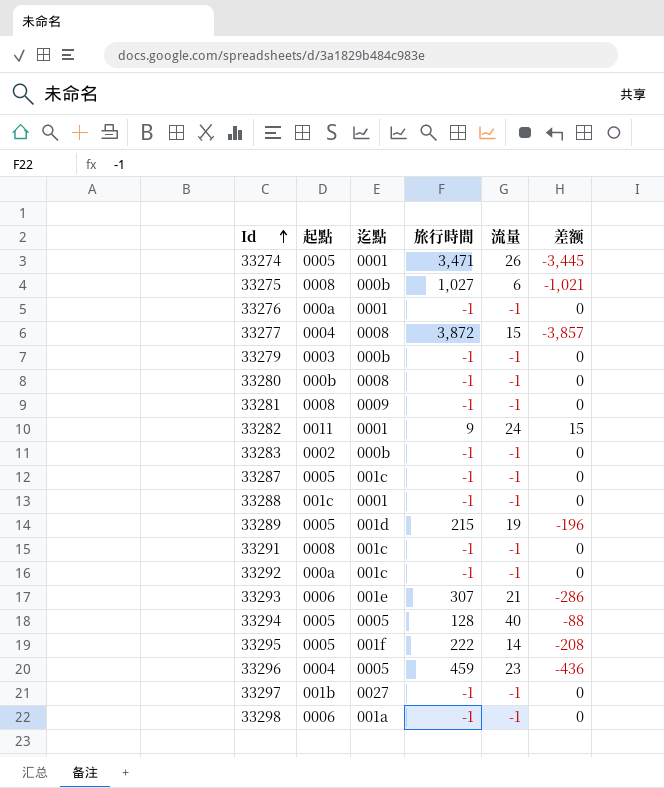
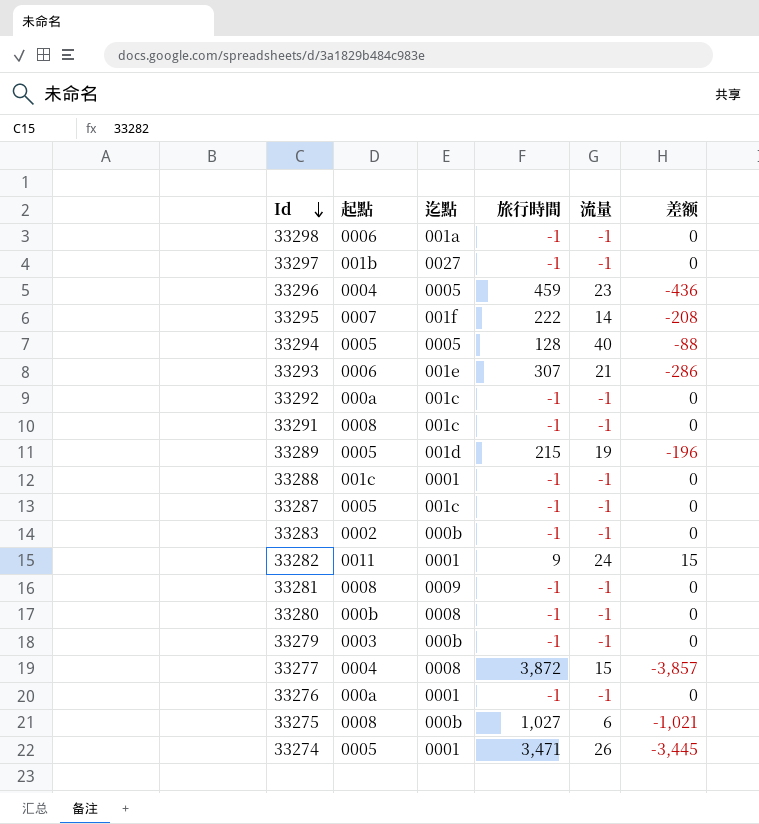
row order: Id ascending -> Id descending
33295 | 起點: 0005 -> 0007

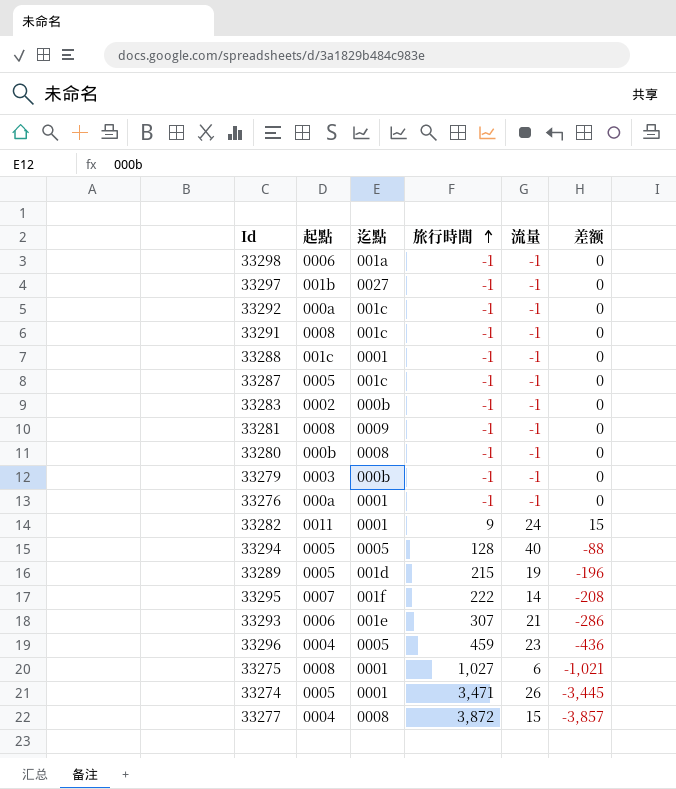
row order: Id descending -> 旅行時間 ascending
33275 | 迄點: 000b -> 0001

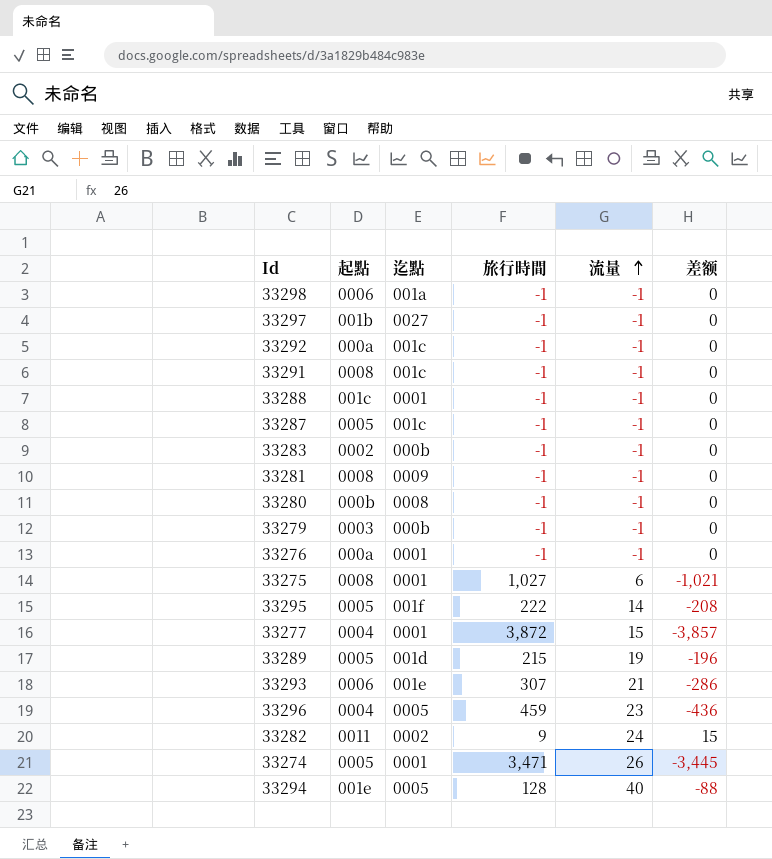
row order: 旅行時間 ascending -> 流量 ascending
33295 | 起點: 0007 -> 0005
33277 | 迄點: 0008 -> 0001
33282 | 迄點: 0001 -> 0002
33294 | 起點: 0005 -> 001e

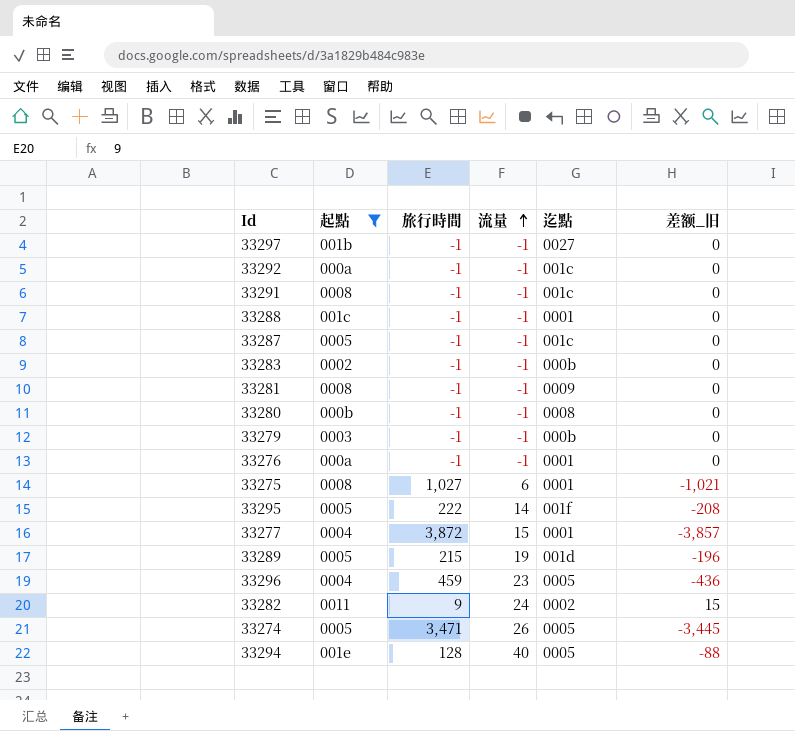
filter: none -> 起點 != 0006
column 迄點 | position: 3 -> 5
column name: 差额 -> 差额_旧
33274 | 迄點: 0001 -> 0005

